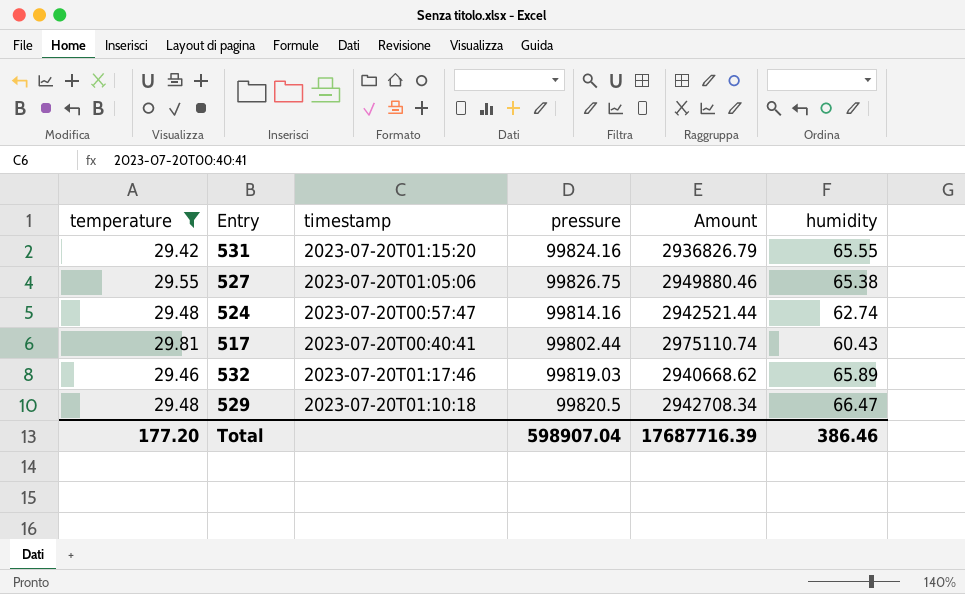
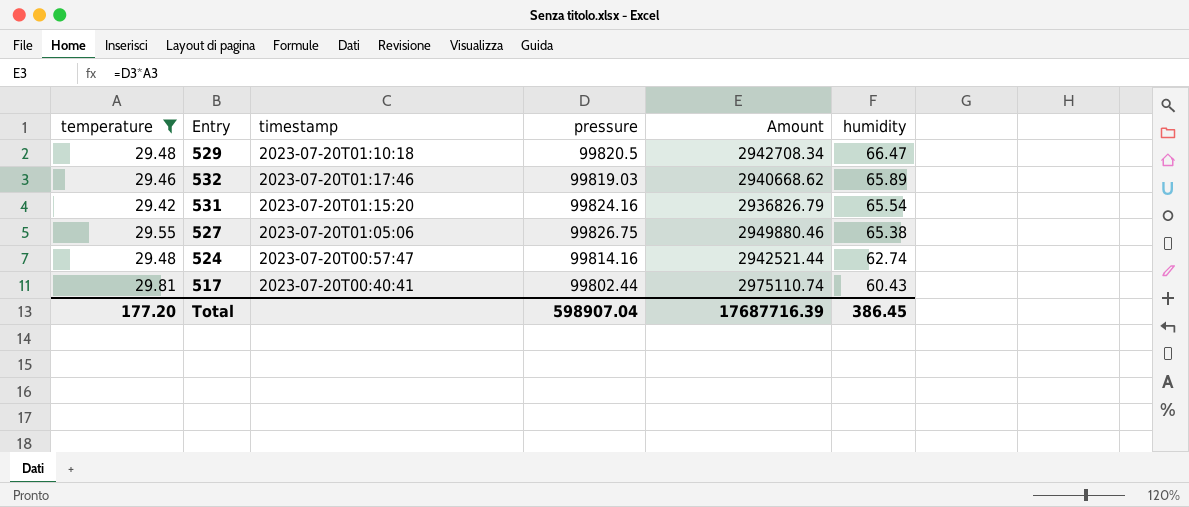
row order: none -> humidity descending
531 | humidity: 65.55 -> 65.54
Total | humidity: 386.46 -> 386.45

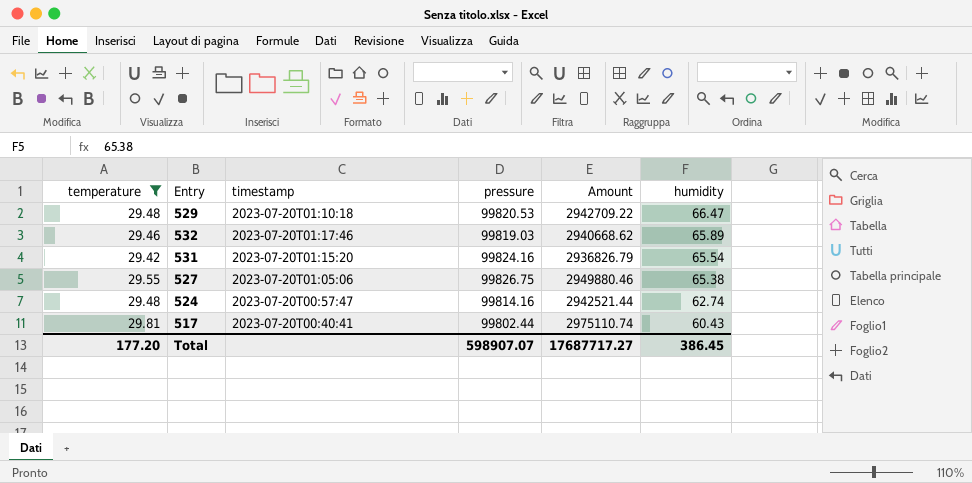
529 | pressure: 99820.5 -> 99820.53
529 | Amount: 2942708.34 -> 2942709.22
Total | pressure: 598907.04 -> 598907.07
Total | Amount: 17687716.39 -> 17687717.27

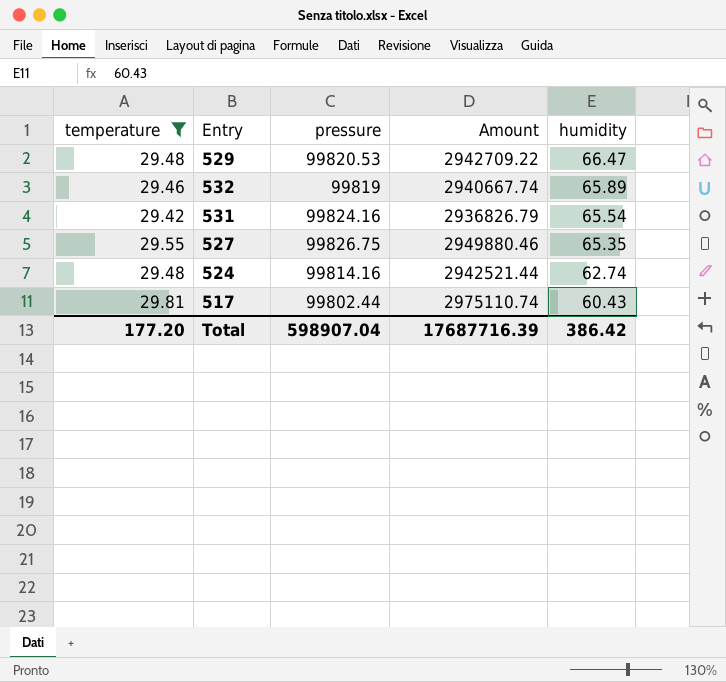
column timestamp | position: 3 -> none
532 | pressure: 99819.03 -> 99819
532 | Amount: 2940668.62 -> 2940667.74
527 | humidity: 65.38 -> 65.35
Total | pressure: 598907.07 -> 598907.04
Total | Amount: 17687717.27 -> 17687716.39
Total | humidity: 386.45 -> 386.42

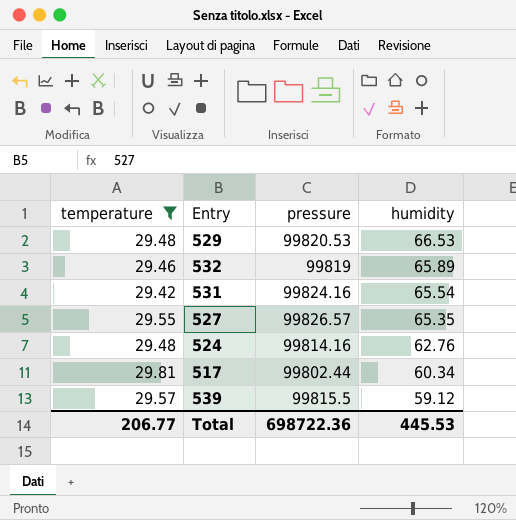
column Amount | formula: [temperature] * [pressure] -> none
529 | humidity: 66.47 -> 66.53
527 | pressure: 99826.75 -> 99826.57
524 | humidity: 62.74 -> 62.76
517 | humidity: 60.43 -> 60.34
row 539: none -> 29.57 | 99815.5 | 59.12
Total | temperature: 177.20 -> 206.77
Total | pressure: 598907.04 -> 698722.36
Total | humidity: 386.42 -> 445.53

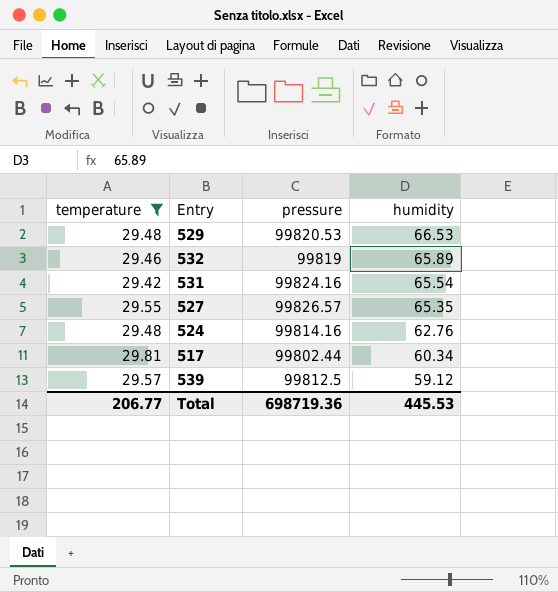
539 | pressure: 99815.5 -> 99812.5
Total | pressure: 698722.36 -> 698719.36

